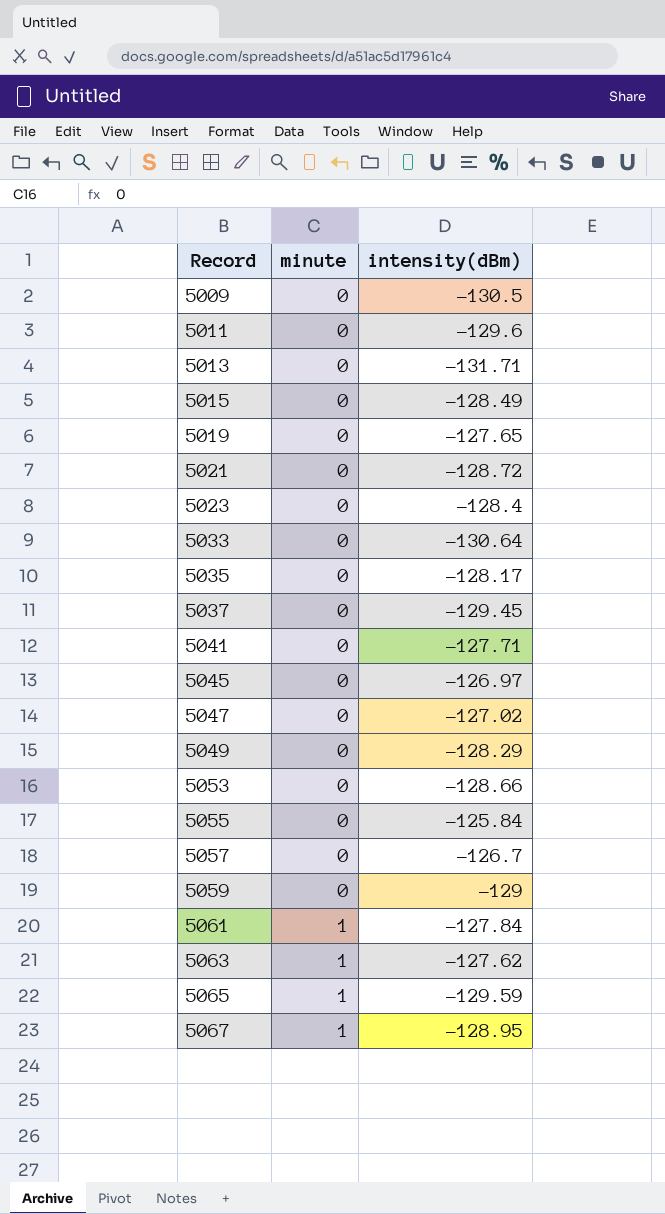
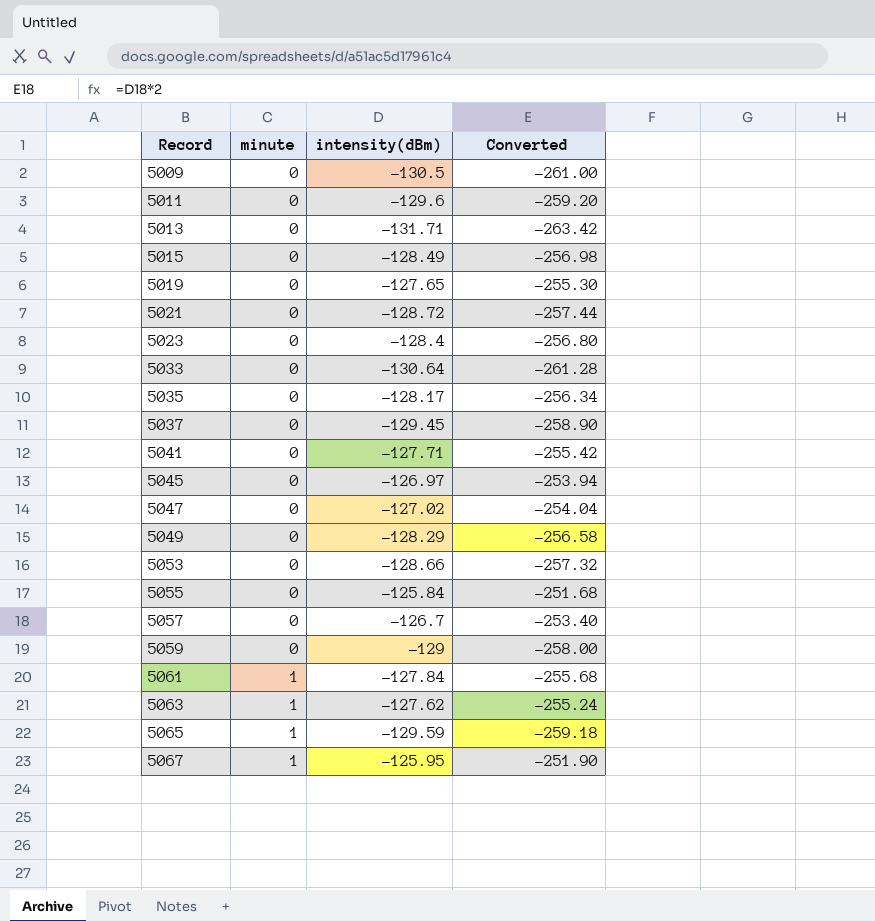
column Converted | formula: none -> [intensity(dBm)] * 2
5067 | intensity(dBm): -128.95 -> -125.95

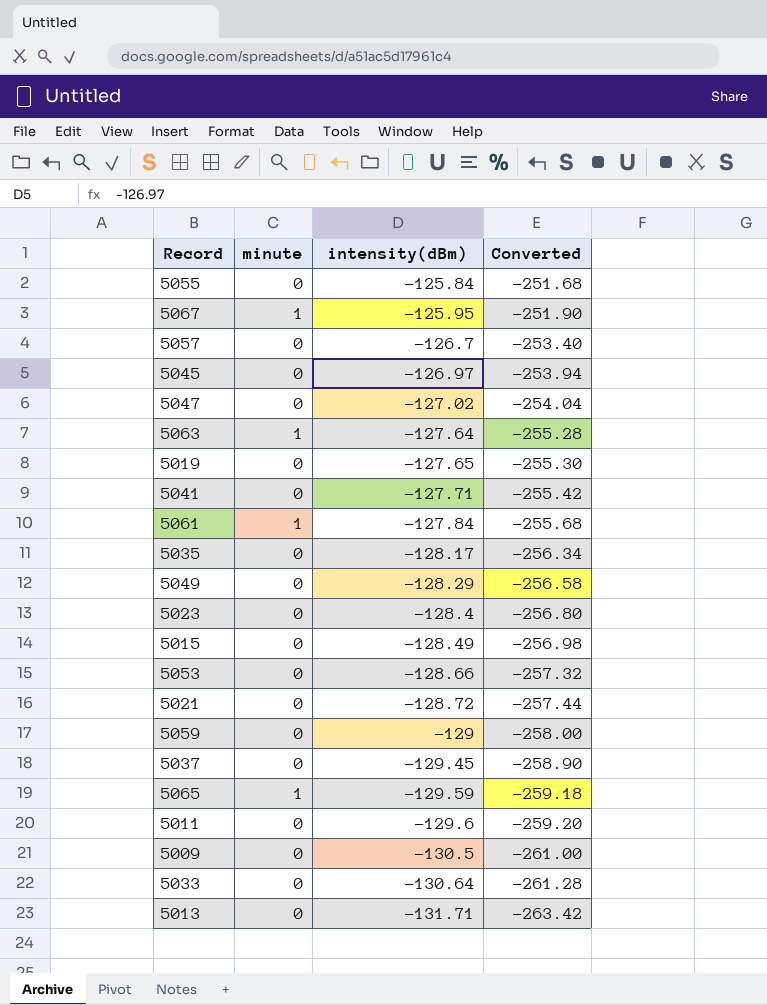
row order: Record ascending -> intensity(dBm) descending
5063 | intensity(dBm): -127.62 -> -127.64
5063 | Converted: -255.24 -> -255.28

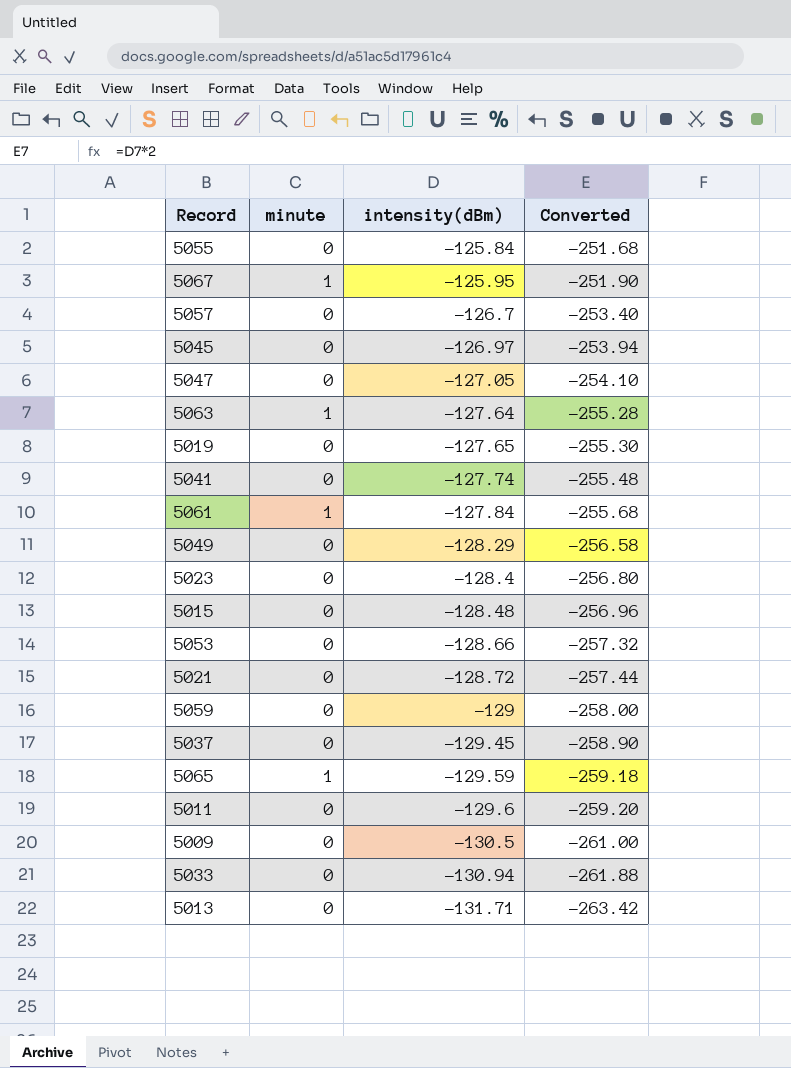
row 5035: 0 | -128.17 | -256.34 -> none
5047 | intensity(dBm): -127.02 -> -127.05
5047 | Converted: -254.04 -> -254.10
5041 | intensity(dBm): -127.71 -> -127.74
5041 | Converted: -255.42 -> -255.48
5015 | intensity(dBm): -128.49 -> -128.48
5015 | Converted: -256.98 -> -256.96
5033 | intensity(dBm): -130.64 -> -130.94
5033 | Converted: -261.28 -> -261.88

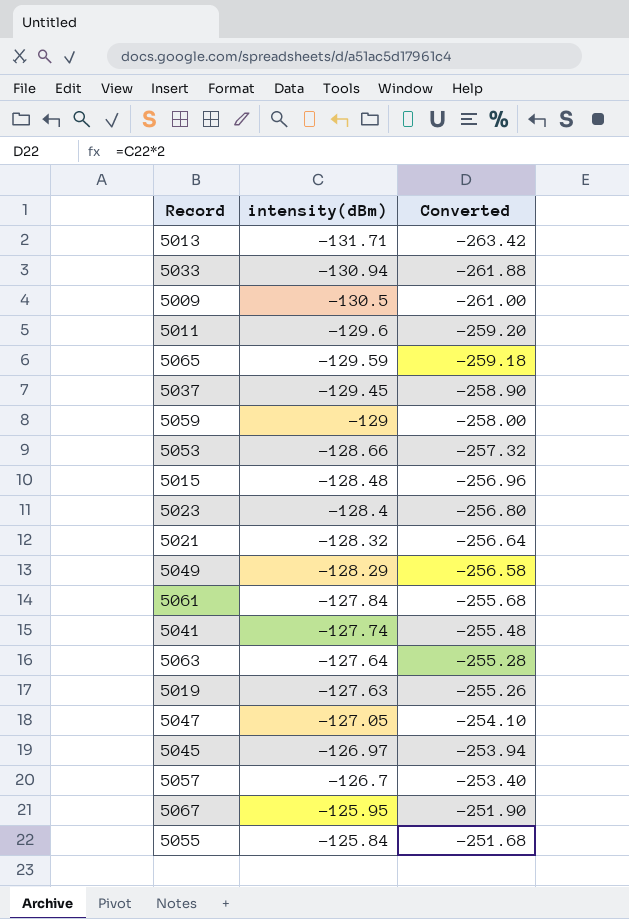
row order: intensity(dBm) descending -> intensity(dBm) ascending
column minute | position: 2 -> none
5021 | intensity(dBm): -128.72 -> -128.32
5021 | Converted: -257.44 -> -256.64
5019 | intensity(dBm): -127.65 -> -127.63
5019 | Converted: -255.30 -> -255.26

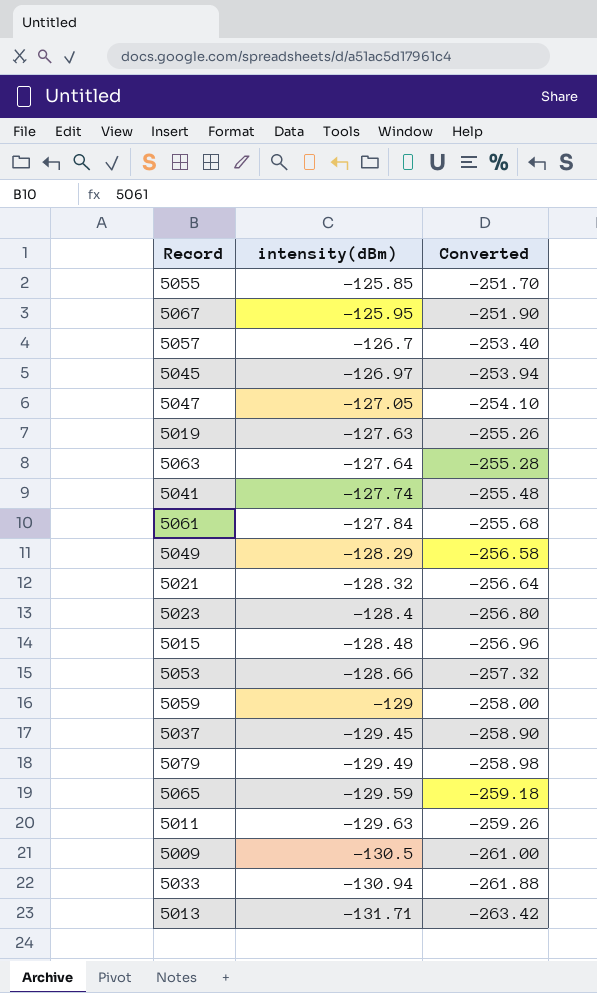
row order: intensity(dBm) ascending -> intensity(dBm) descending
5055 | intensity(dBm): -125.84 -> -125.85
5055 | Converted: -251.68 -> -251.70
row 5079: none -> -129.49 | -258.98
5011 | intensity(dBm): -129.6 -> -129.63
5011 | Converted: -259.20 -> -259.26

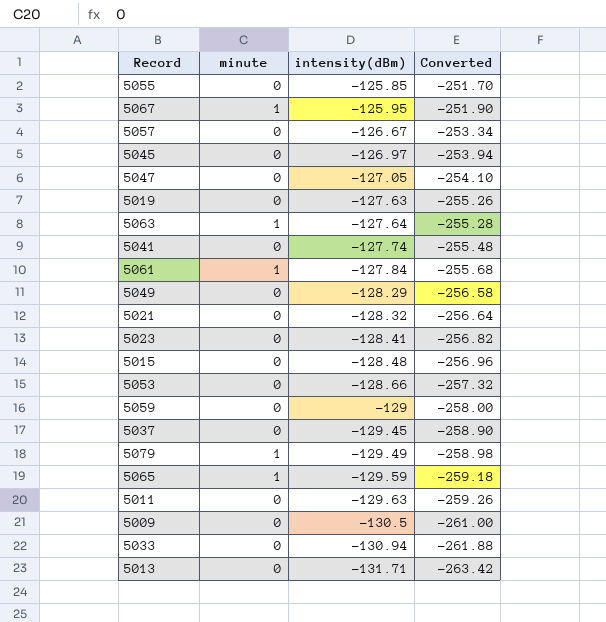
column minute | position: none -> 2
5057 | intensity(dBm): -126.7 -> -126.67
5057 | Converted: -253.40 -> -253.34
5023 | intensity(dBm): -128.4 -> -128.41
5023 | Converted: -256.80 -> -256.82

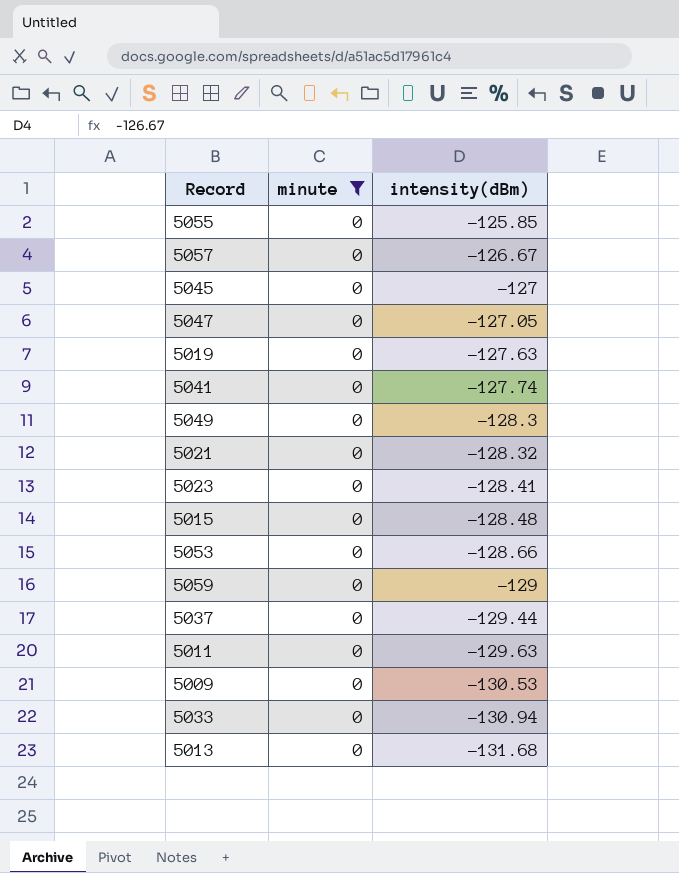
filter: none -> minute = 0
column Converted | formula: [intensity(dBm)] * 2 -> none
5045 | intensity(dBm): -126.97 -> -127
5049 | intensity(dBm): -128.29 -> -128.3
5037 | intensity(dBm): -129.45 -> -129.44
5009 | intensity(dBm): -130.5 -> -130.53
5013 | intensity(dBm): -131.71 -> -131.68

